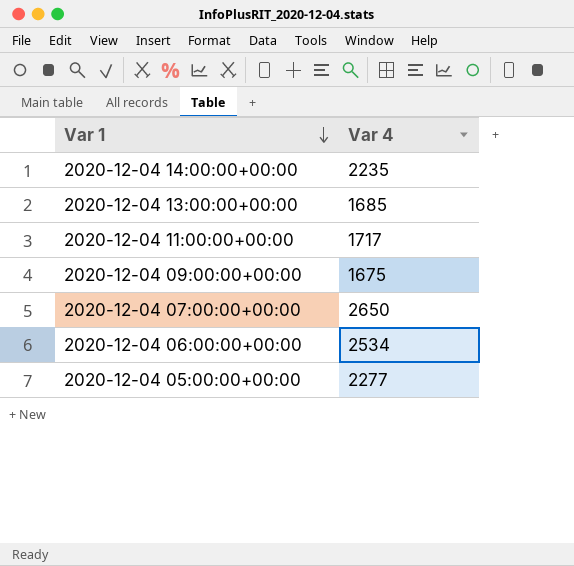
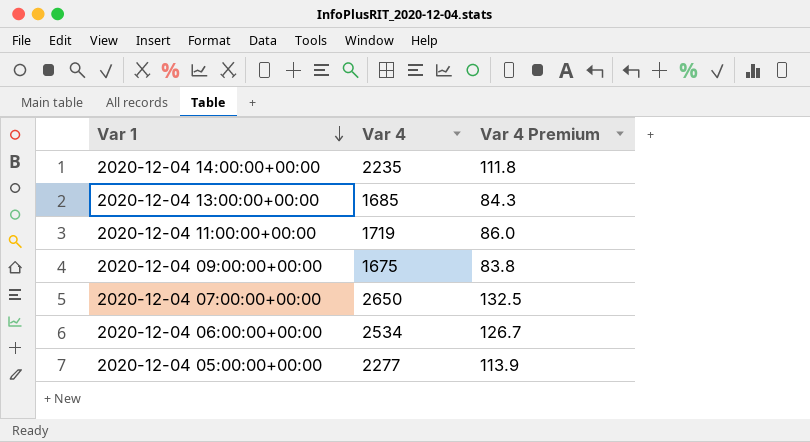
column Var 4 Premium | formula: none -> [Var 4] * 0.05
2020-12-04 11:00:00+00:00 | Var 4: 1717 -> 1719

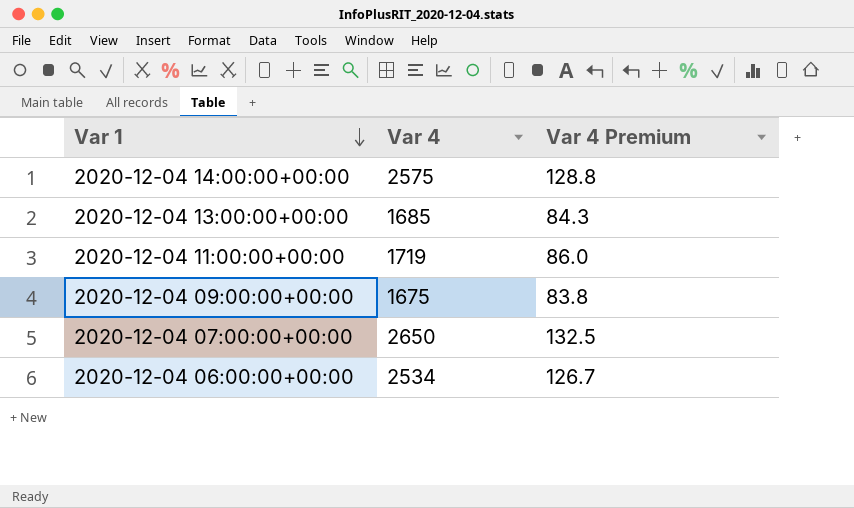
row 2020-12-04 05:00:00+00:00: 2277 | 113.9 -> none
2020-12-04 14:00:00+00:00 | Var 4: 2235 -> 2575
2020-12-04 14:00:00+00:00 | Var 4 Premium: 111.8 -> 128.8

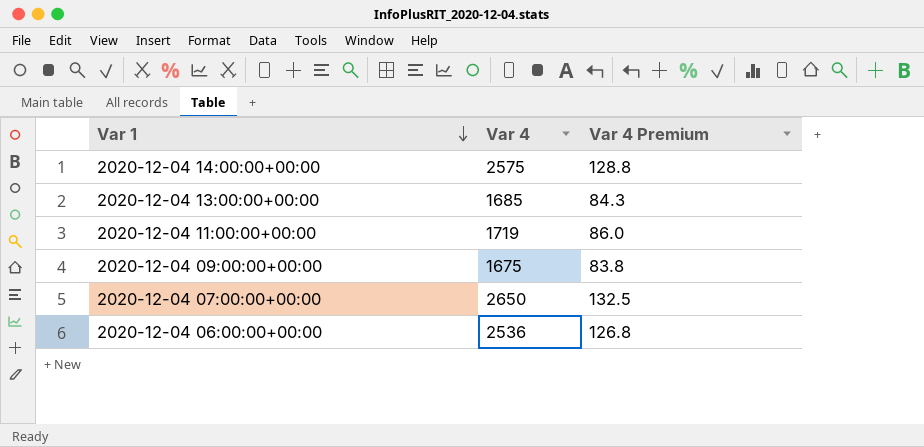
2020-12-04 06:00:00+00:00 | Var 4: 2534 -> 2536
2020-12-04 06:00:00+00:00 | Var 4 Premium: 126.7 -> 126.8

